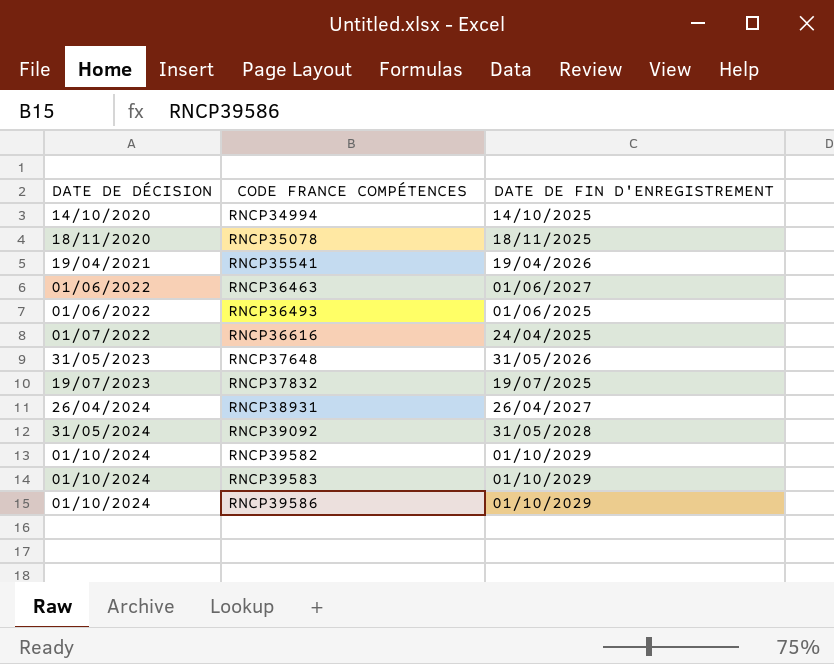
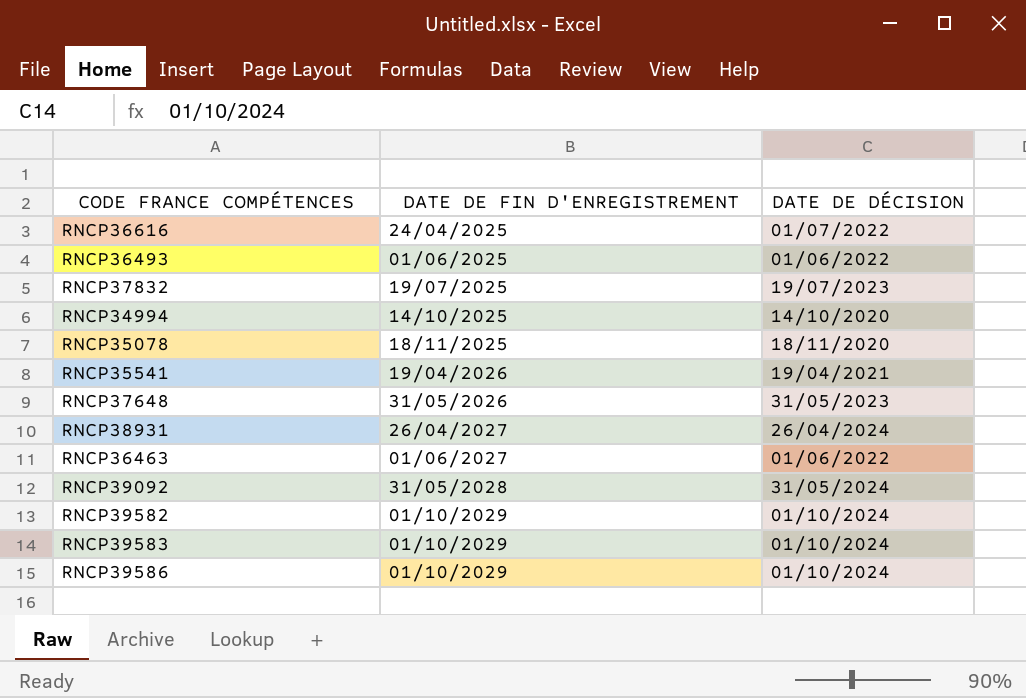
row order: DATE DE DÉCISION ascending -> DATE DE FIN D'ENREGISTREMENT ascending
column DATE DE DÉCISION | position: 1 -> 3

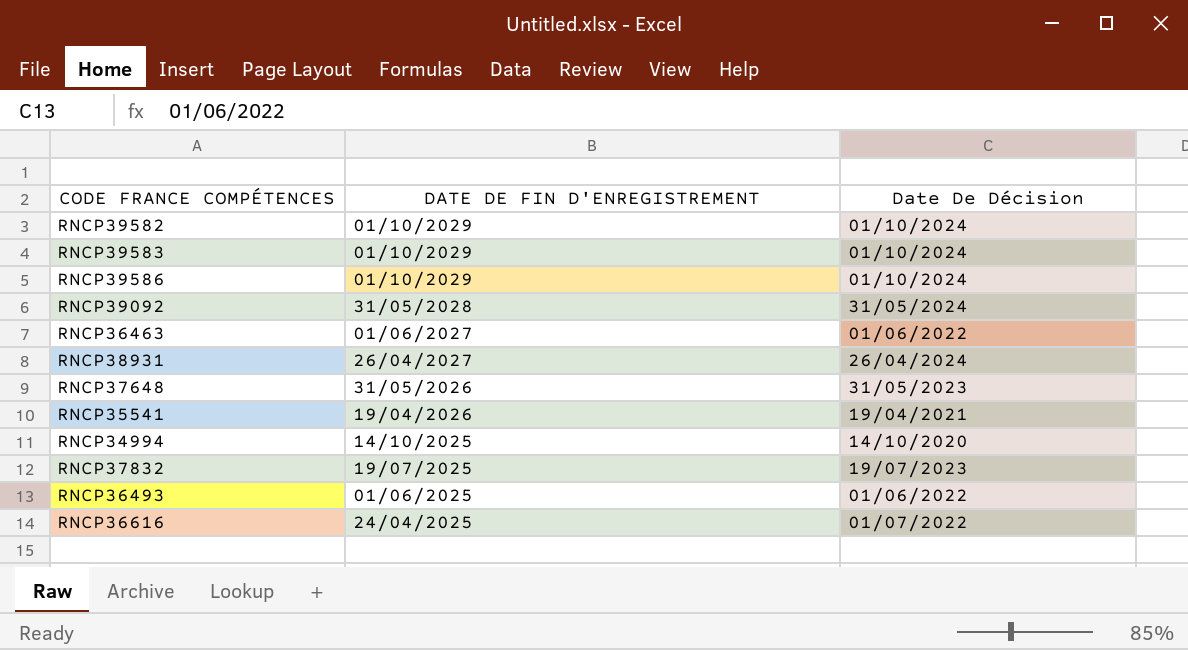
row order: DATE DE FIN D'ENREGISTREMENT ascending -> DATE DE FIN D'ENREGISTREMENT descending
column name: DATE DE DÉCISION -> Date De Décision
row RNCP35078: 18/11/2025 | 18/11/2020 -> none

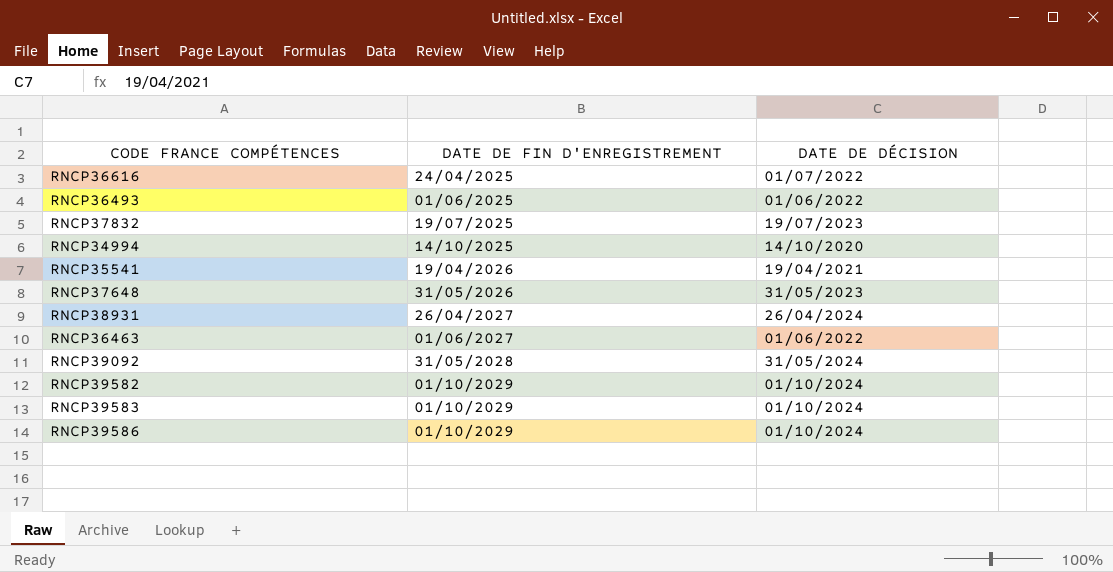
row order: DATE DE FIN D'ENREGISTREMENT descending -> DATE DE FIN D'ENREGISTREMENT ascending
column name: Date De Décision -> DATE DE DÉCISION

